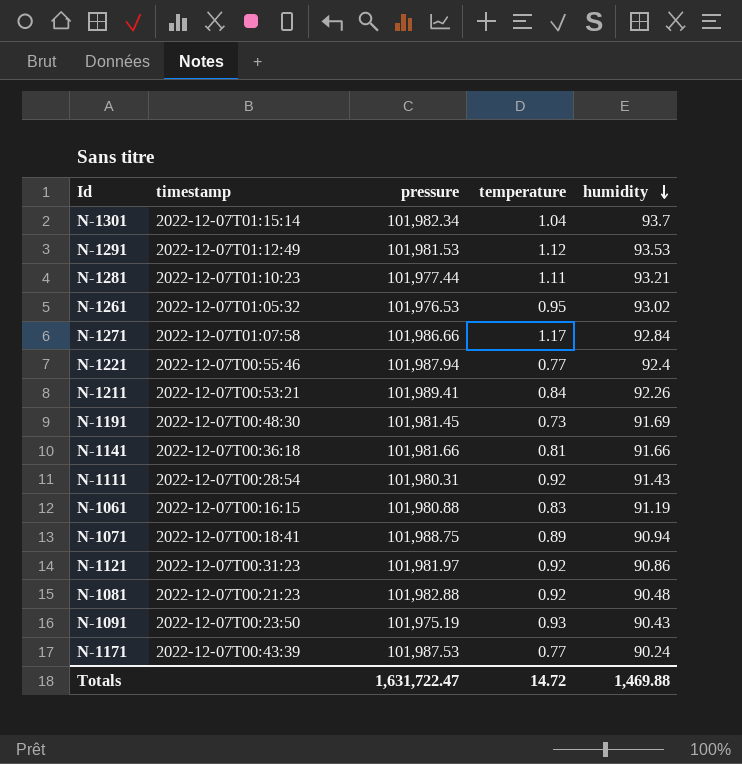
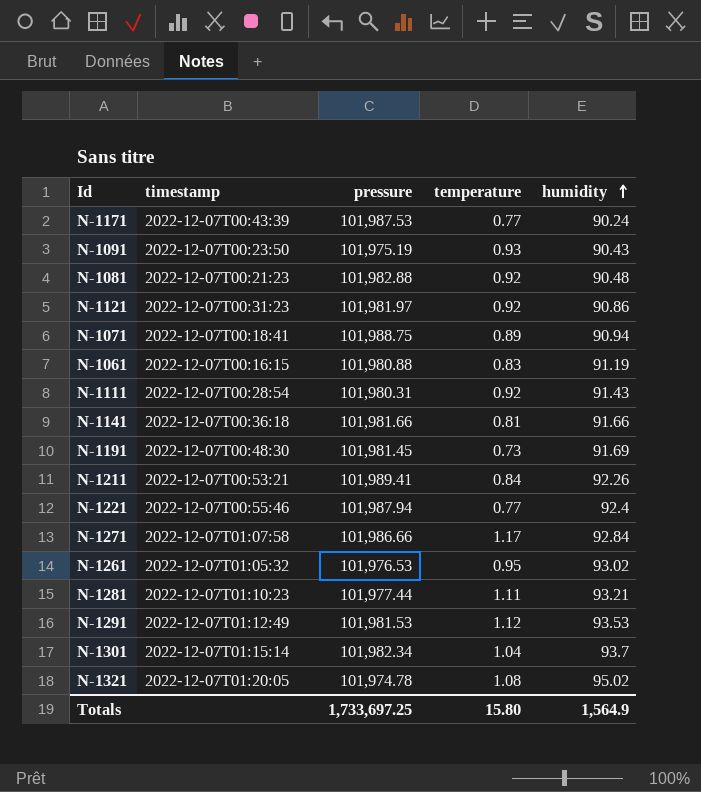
row order: humidity descending -> humidity ascending
row N-1321: none -> 2022-12-07T01:20:05 | 101,974.78 | 1.08 | 95.02
Totals | pressure: 1,631,722.47 -> 1,733,697.25
Totals | temperature: 14.72 -> 15.80
Totals | humidity: 1,469.88 -> 1,564.9

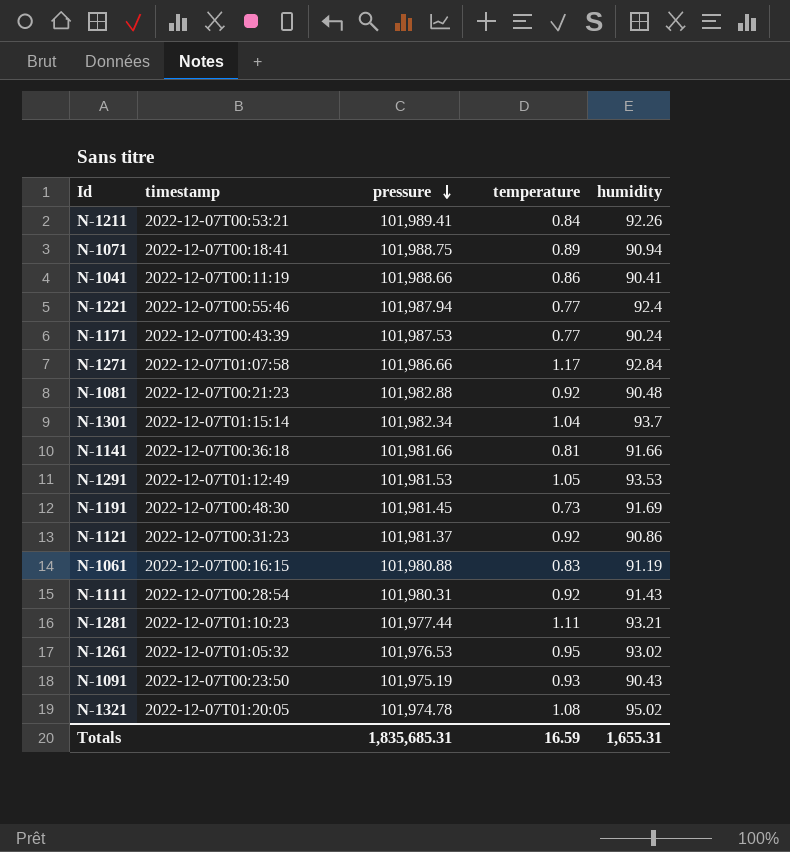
row order: humidity ascending -> pressure descending
row N-1041: none -> 2022-12-07T00:11:19 | 101,988.66 | 0.86 | 90.41
N-1291 | temperature: 1.12 -> 1.05
N-1121 | pressure: 101,981.97 -> 101,981.37
Totals | pressure: 1,733,697.25 -> 1,835,685.31
Totals | temperature: 15.80 -> 16.59
Totals | humidity: 1,564.9 -> 1,655.31

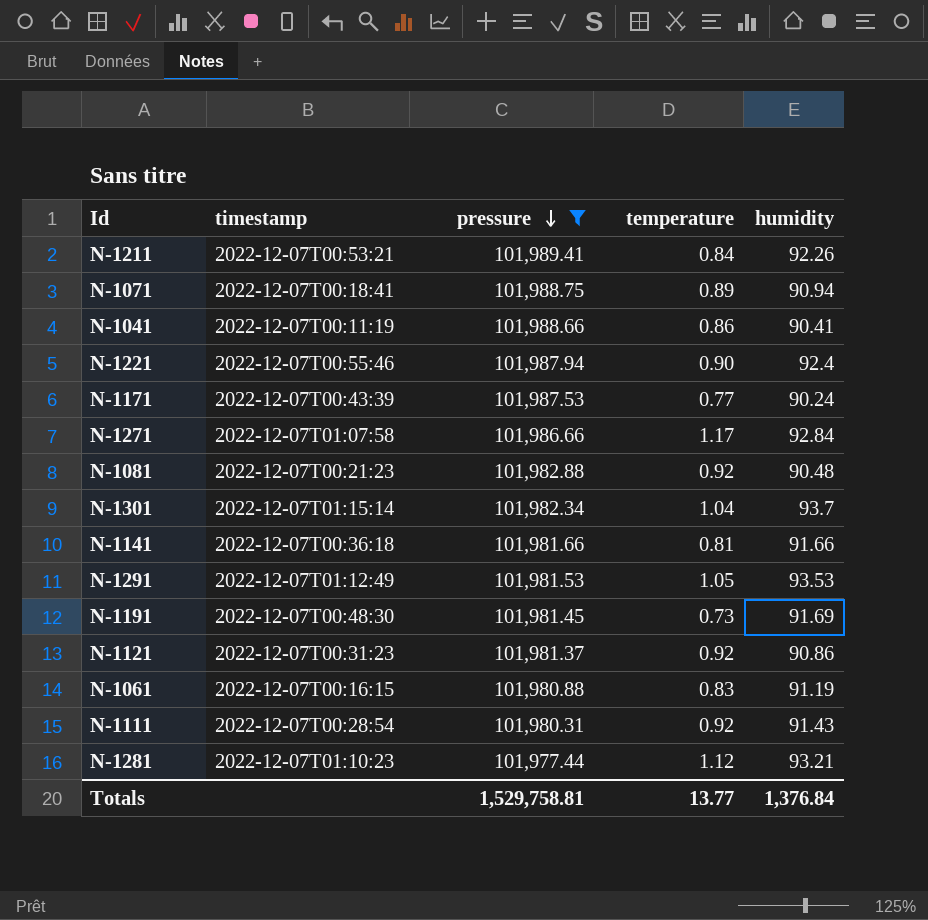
filter: none -> pressure >= 101,977.44
N-1221 | temperature: 0.77 -> 0.90
N-1281 | temperature: 1.11 -> 1.12
Totals | pressure: 1,835,685.31 -> 1,529,758.81
Totals | temperature: 16.59 -> 13.77
Totals | humidity: 1,655.31 -> 1,376.84

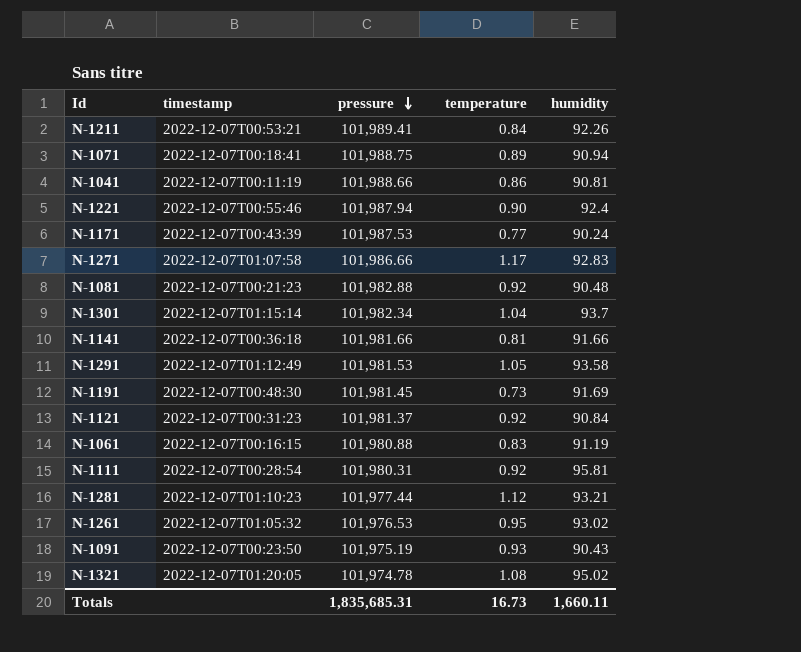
filter: pressure >= 101,977.44 -> none
N-1041 | humidity: 90.41 -> 90.81
N-1271 | humidity: 92.84 -> 92.83
N-1291 | humidity: 93.53 -> 93.58
N-1121 | humidity: 90.86 -> 90.84
N-1111 | humidity: 91.43 -> 95.81
Totals | pressure: 1,529,758.81 -> 1,835,685.31
Totals | temperature: 13.77 -> 16.73
Totals | humidity: 1,376.84 -> 1,660.11

